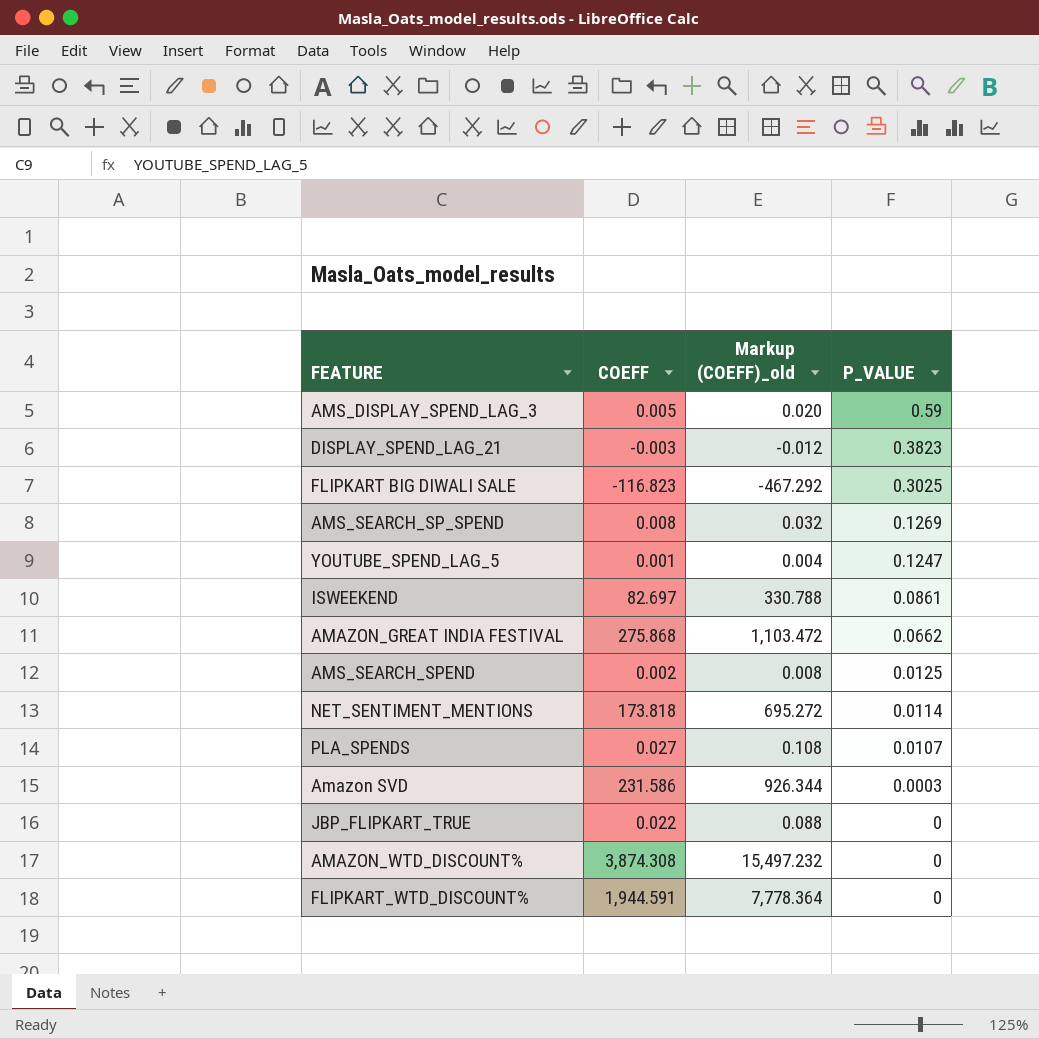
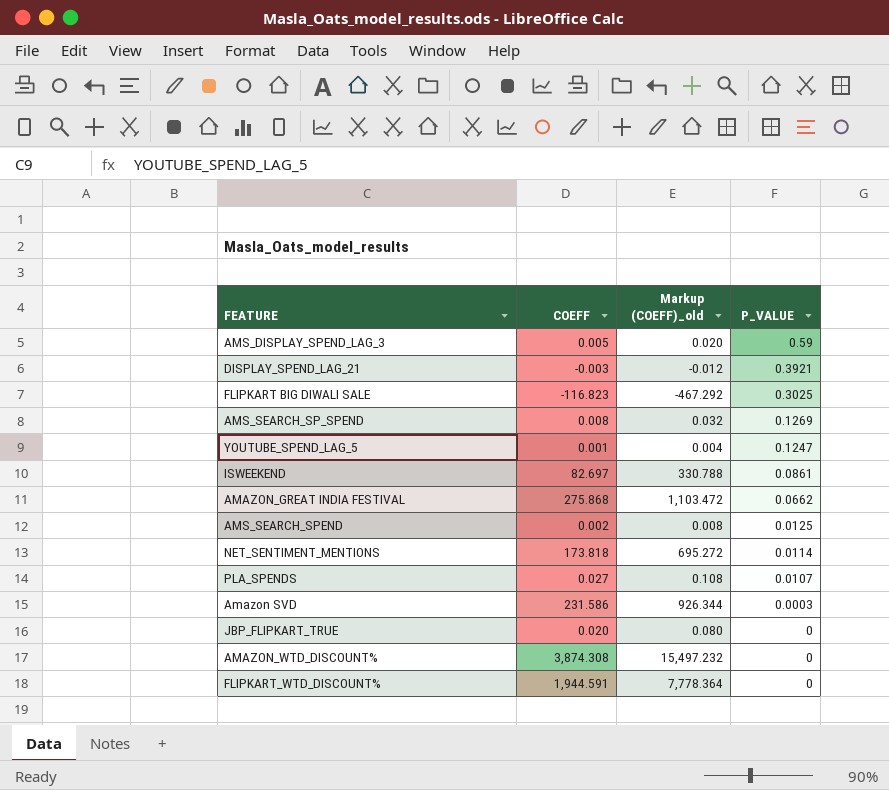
DISPLAY_SPEND_LAG_21 | P_VALUE: 0.3823 -> 0.3921
JBP_FLIPKART_TRUE | COEFF: 0.022 -> 0.020
JBP_FLIPKART_TRUE | Markup (COEFF)_old: 0.088 -> 0.080

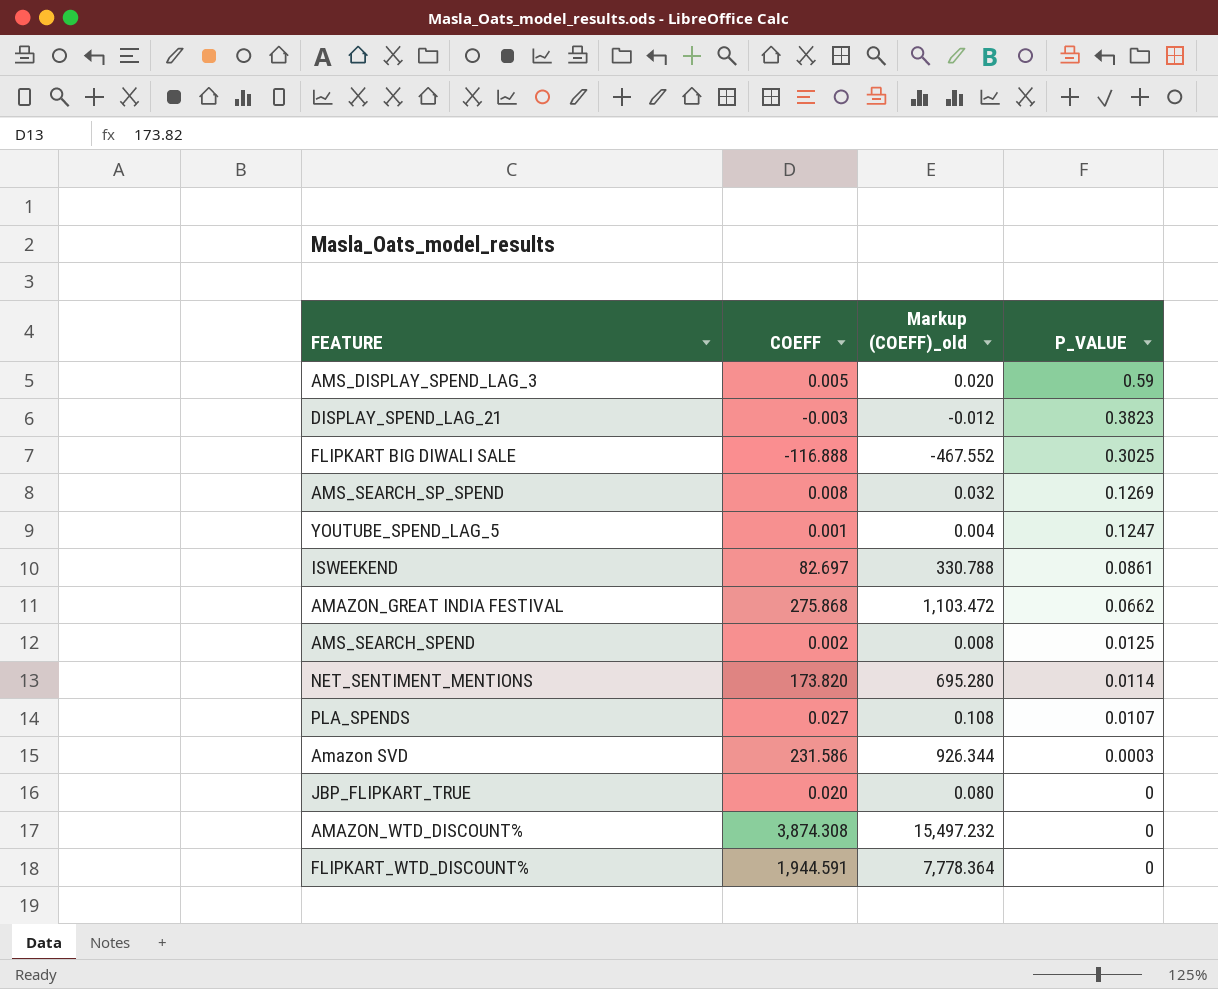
DISPLAY_SPEND_LAG_21 | P_VALUE: 0.3921 -> 0.3823
FLIPKART BIG DIWALI SALE | COEFF: -116.823 -> -116.888
FLIPKART BIG DIWALI SALE | Markup (COEFF)_old: -467.292 -> -467.552
NET_SENTIMENT_MENTIONS | COEFF: 173.818 -> 173.820
NET_SENTIMENT_MENTIONS | Markup (COEFF)_old: 695.272 -> 695.280

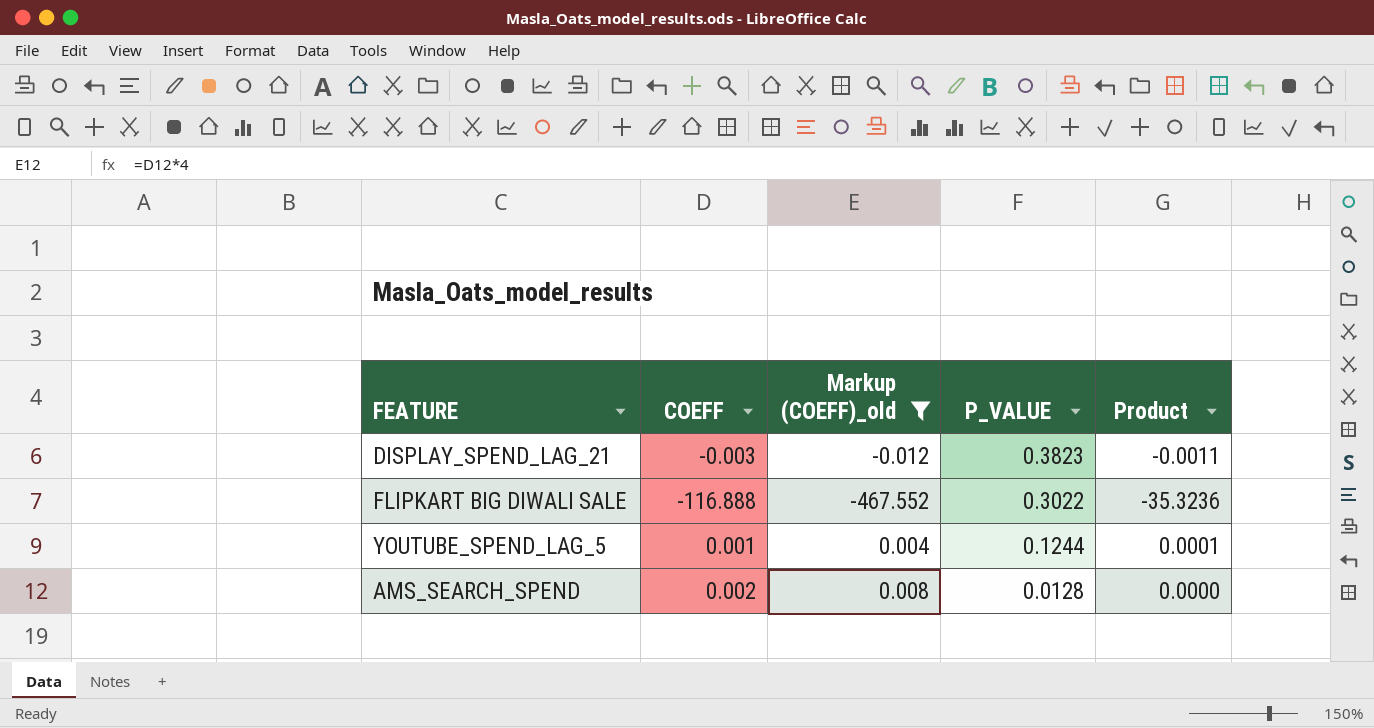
filter: none -> Markup (COEFF)_old <= 0.008
column Product | formula: none -> [COEFF] * [P_VALUE]
FLIPKART BIG DIWALI SALE | P_VALUE: 0.3025 -> 0.3022
YOUTUBE_SPEND_LAG_5 | P_VALUE: 0.1247 -> 0.1244
AMS_SEARCH_SPEND | P_VALUE: 0.0125 -> 0.0128

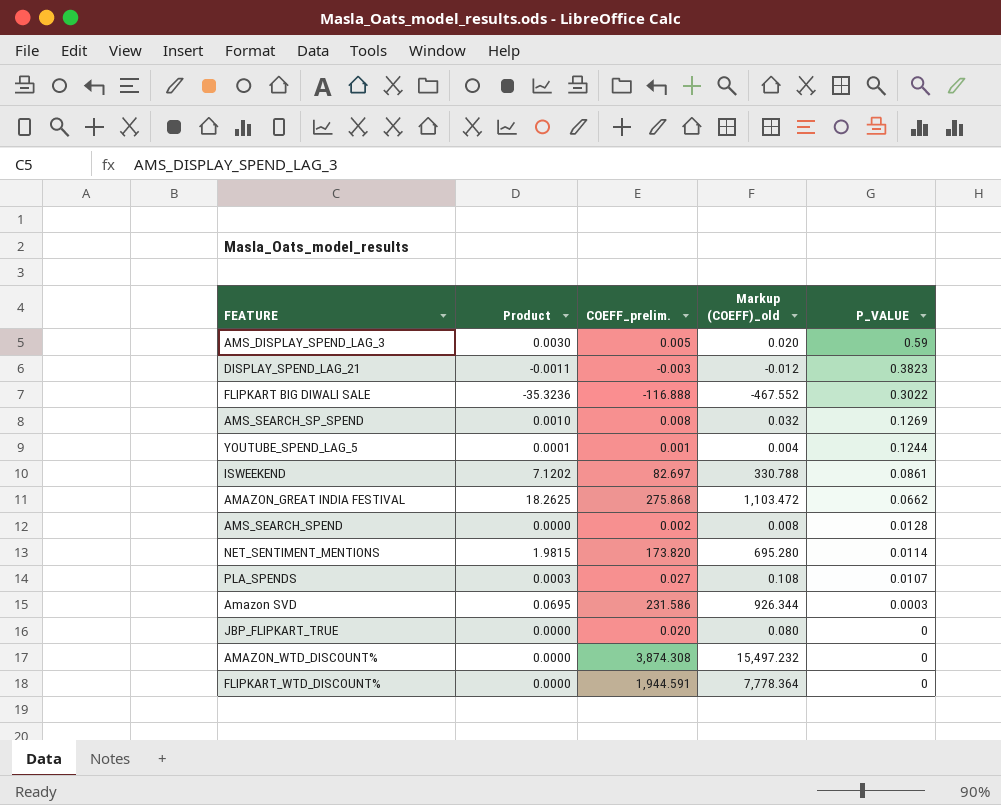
filter: Markup (COEFF)_old <= 0.008 -> none
column Product | position: 5 -> 2
column name: COEFF -> COEFF_prelim.

